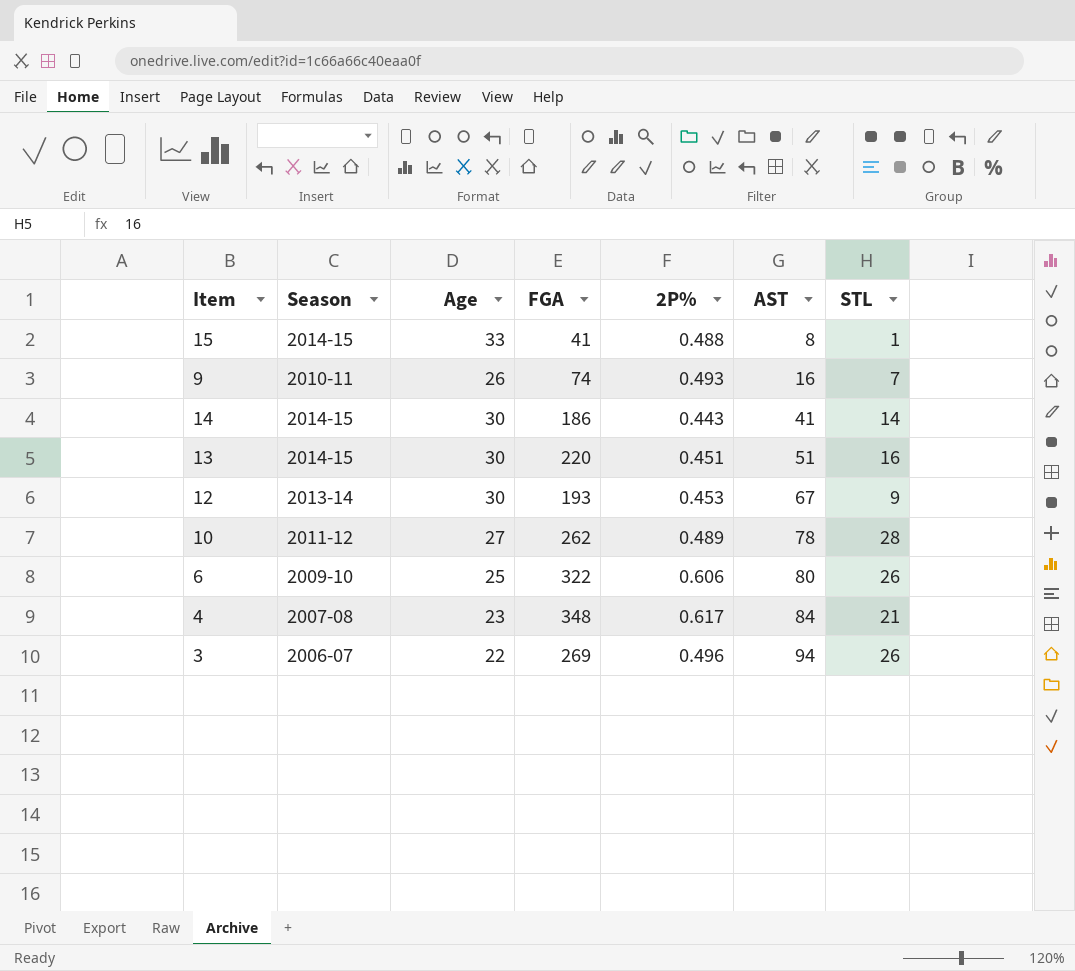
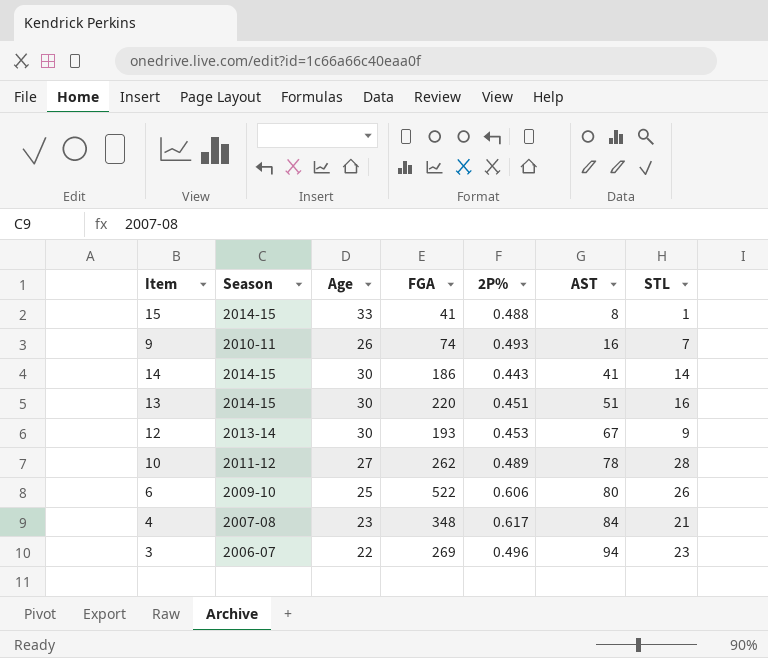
6 | FGA: 322 -> 522
3 | STL: 26 -> 23

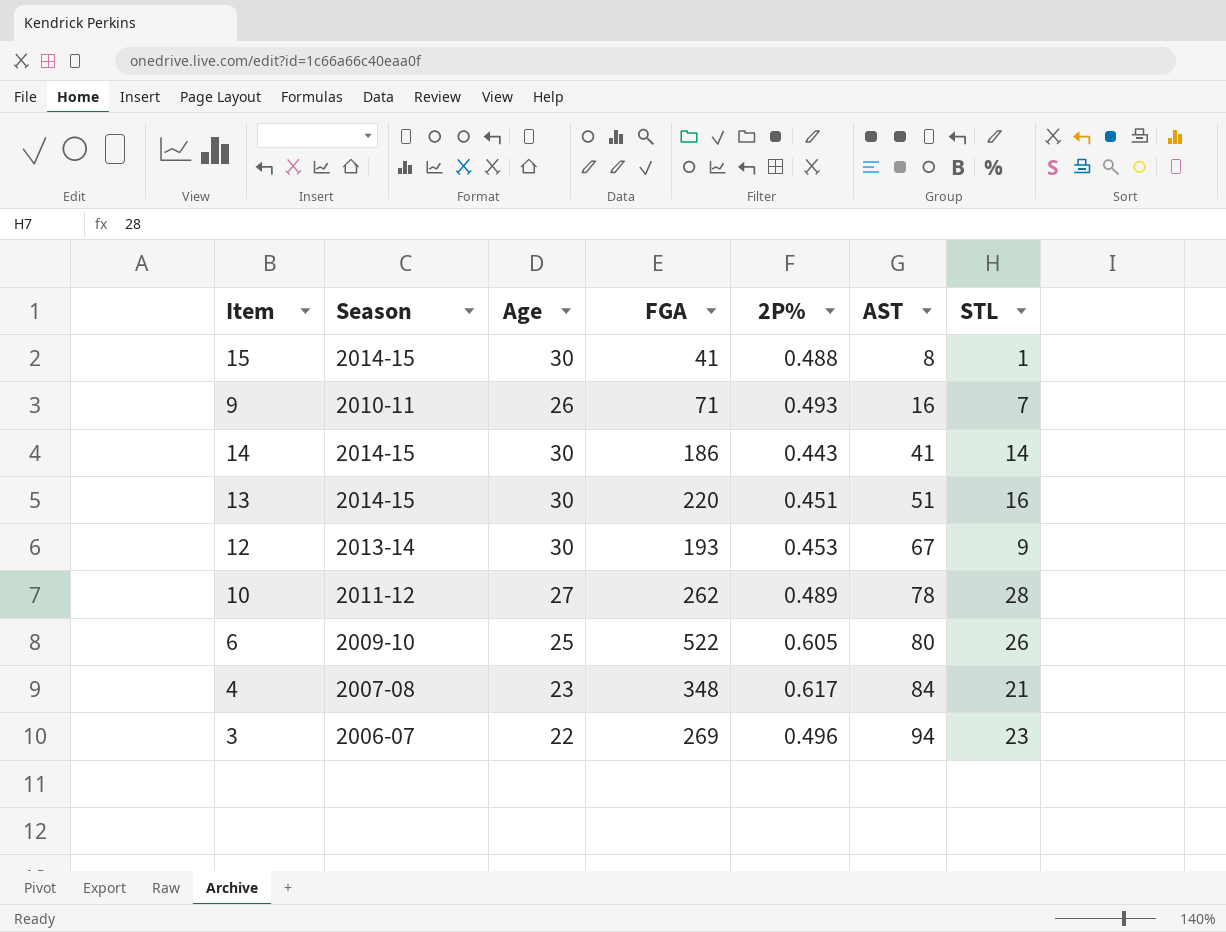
15 | Age: 33 -> 30
9 | FGA: 74 -> 71
6 | 2P%: 0.606 -> 0.605

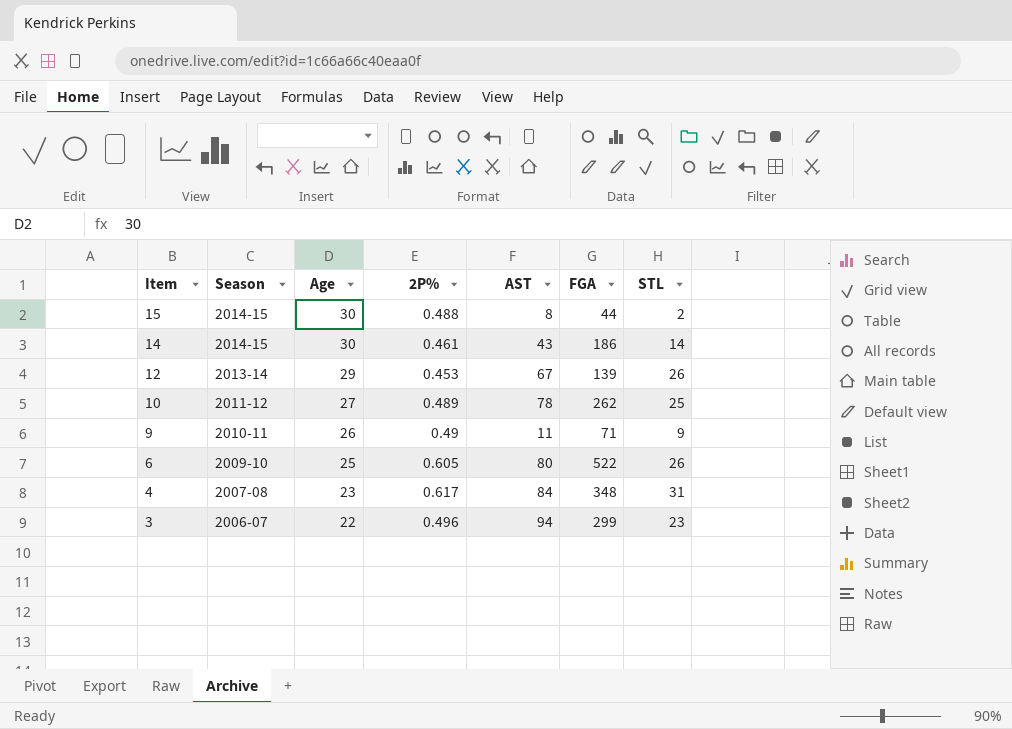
row order: AST ascending -> Item descending
column FGA | position: 4 -> 6
row 13: 2014-15 | 30 | 220 | 0.451 | 51 | 16 -> none
15 | FGA: 41 -> 44
15 | STL: 1 -> 2
14 | 2P%: 0.443 -> 0.461
14 | AST: 41 -> 43
12 | Age: 30 -> 29
12 | FGA: 193 -> 139
12 | STL: 9 -> 26
10 | STL: 28 -> 25
9 | 2P%: 0.493 -> 0.49
9 | AST: 16 -> 11
9 | STL: 7 -> 9
4 | STL: 21 -> 31
3 | FGA: 269 -> 299

